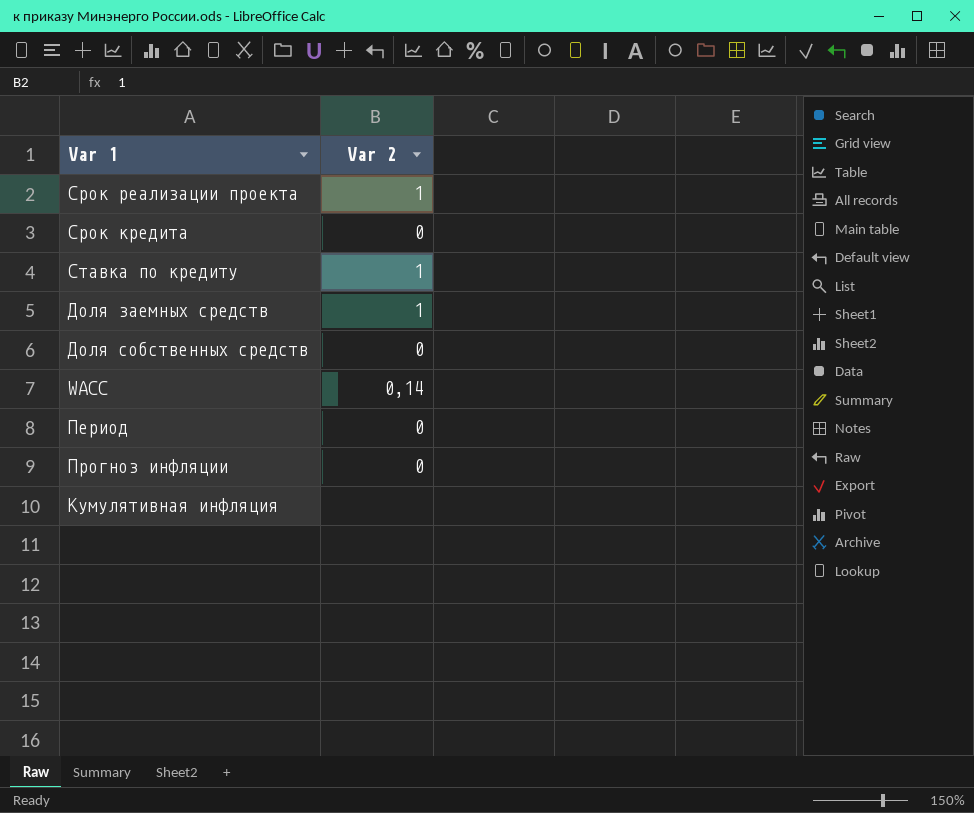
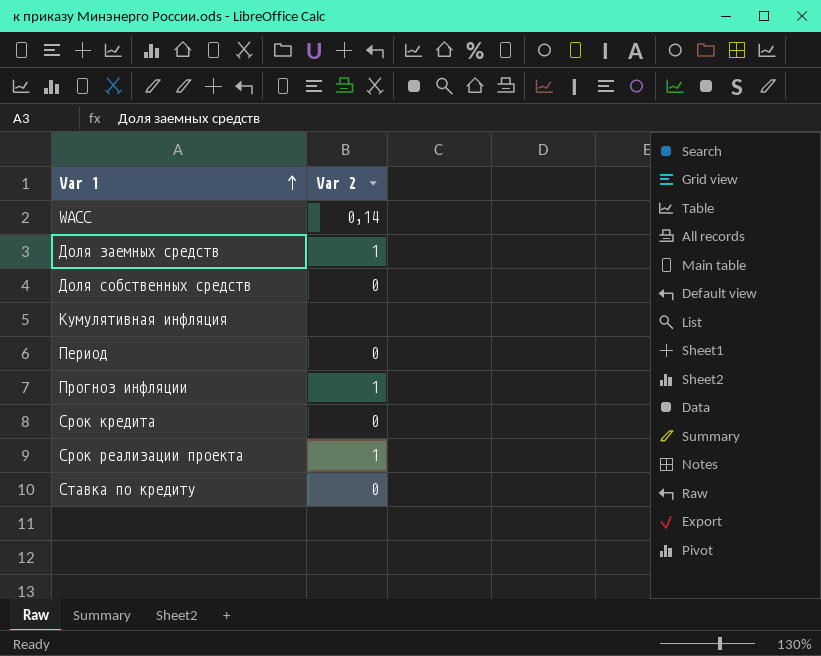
row order: none -> Var 1 ascending
Прогноз инфляции | Var 2: 0 -> 1
Ставка по кредиту | Var 2: 1 -> 0

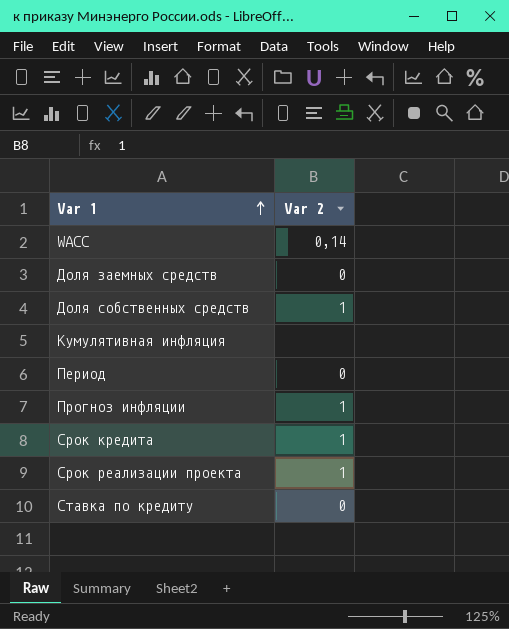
Доля заемных средств | Var 2: 1 -> 0
Доля собственных средств | Var 2: 0 -> 1
Срок кредита | Var 2: 0 -> 1

